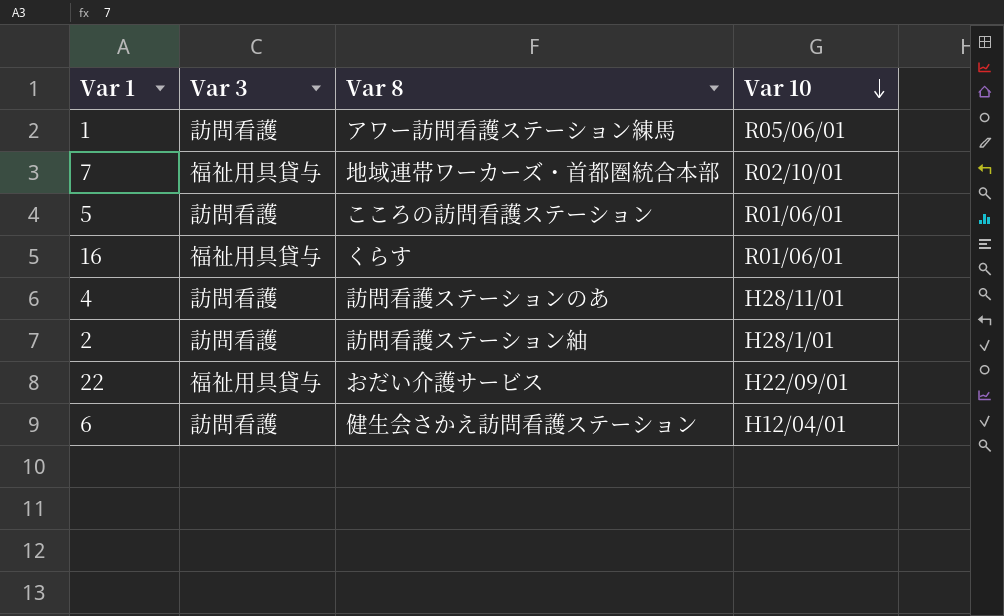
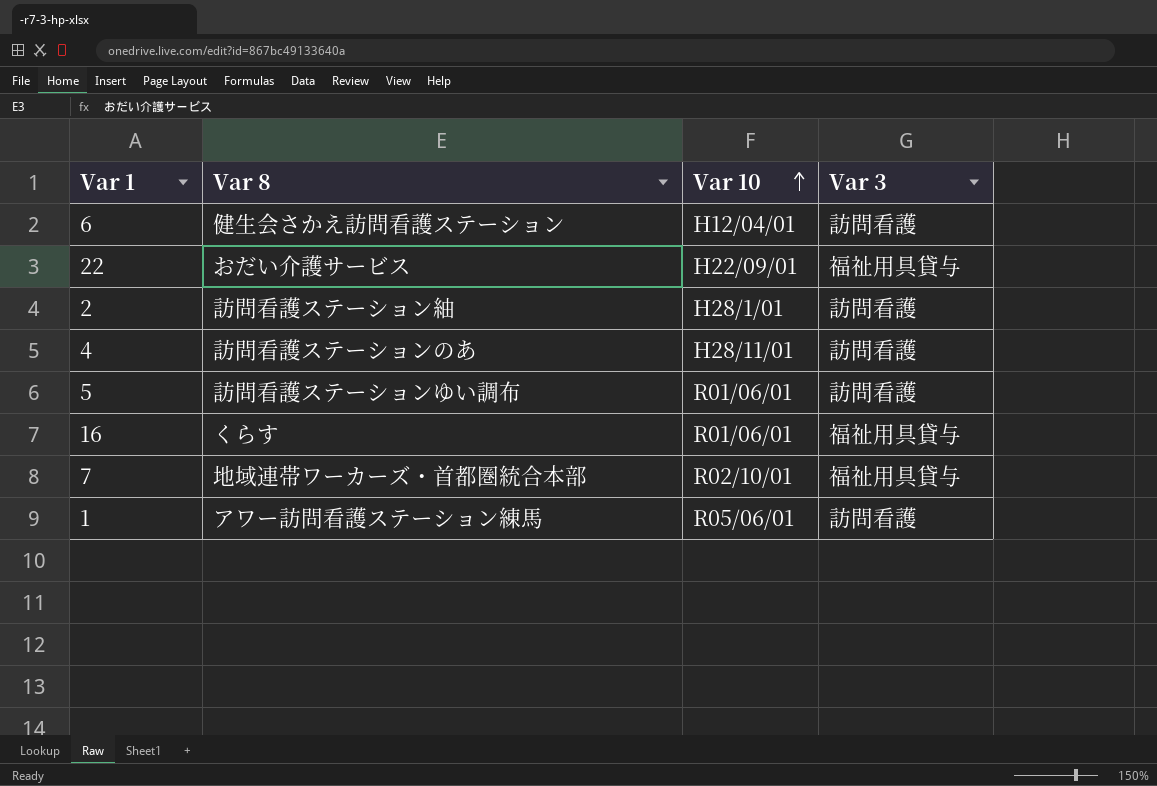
row order: Var 10 descending -> Var 10 ascending
column Var 3 | position: 2 -> 4
5 | Var 8: こころの訪問看護ステーション -> 訪問看護ステーションゆい調布

